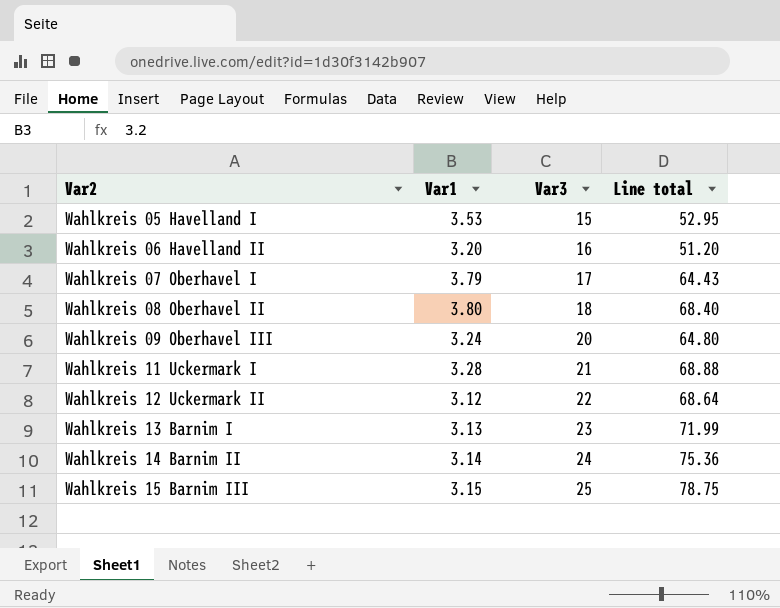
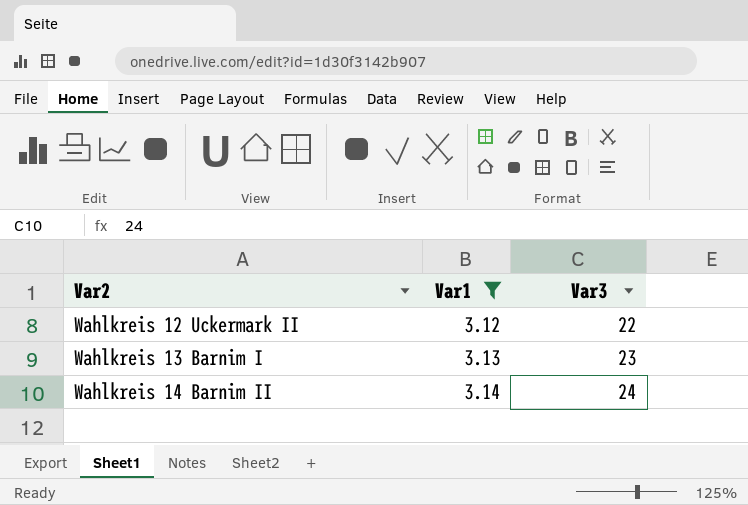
filter: none -> Var1 <= 3.14
column Line total | formula: [Var1] * [Var3] -> none

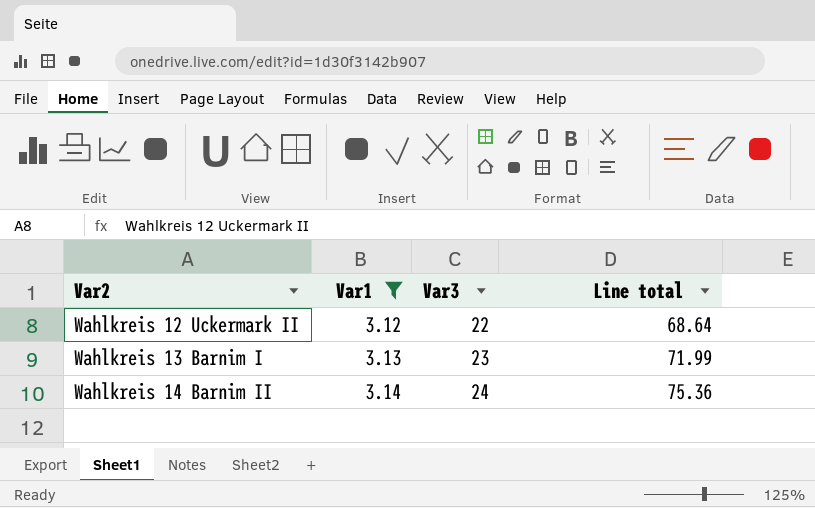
column Line total | formula: none -> [Var1] * [Var3]

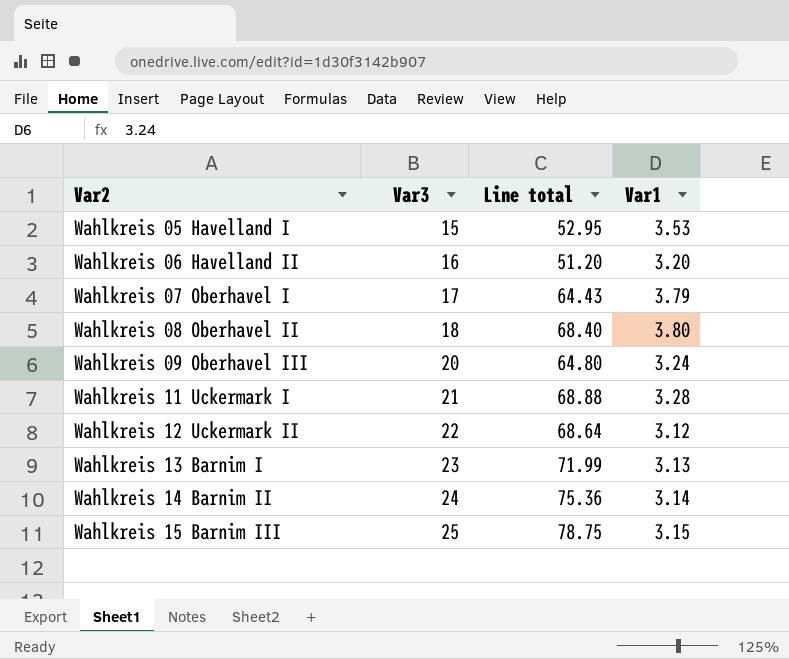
filter: Var1 <= 3.14 -> none
column Var1 | position: 2 -> 4

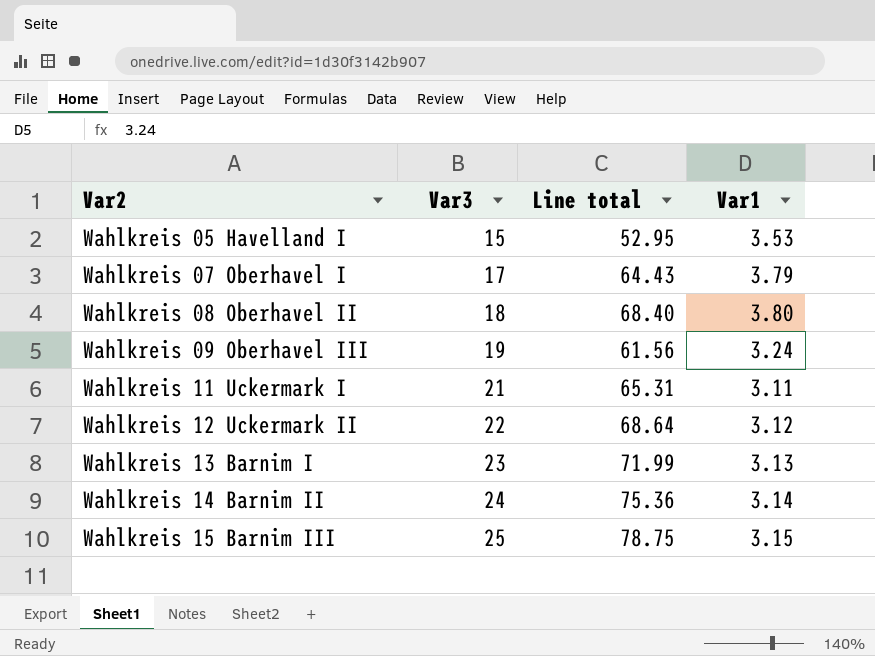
row Wahlkreis 06 Havelland II: 16 | 51.20 | 3.20 -> none
Wahlkreis 09 Oberhavel III | Var3: 20 -> 19
Wahlkreis 09 Oberhavel III | Line total: 64.80 -> 61.56
Wahlkreis 11 Uckermark I | Line total: 68.88 -> 65.31
Wahlkreis 11 Uckermark I | Var1: 3.28 -> 3.11

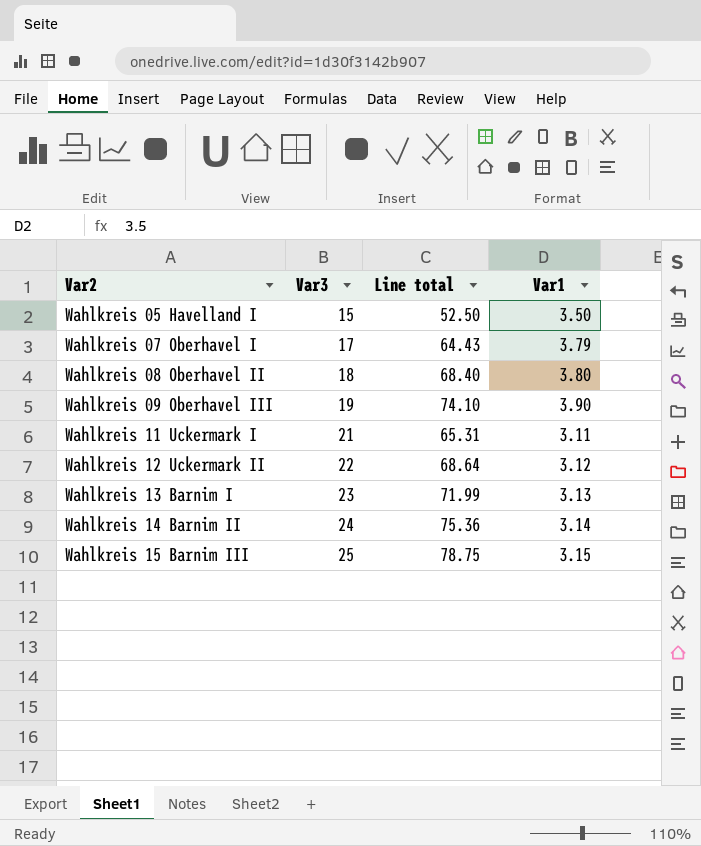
Wahlkreis 05 Havelland I | Line total: 52.95 -> 52.50
Wahlkreis 05 Havelland I | Var1: 3.53 -> 3.50
Wahlkreis 09 Oberhavel III | Line total: 61.56 -> 74.10
Wahlkreis 09 Oberhavel III | Var1: 3.24 -> 3.90

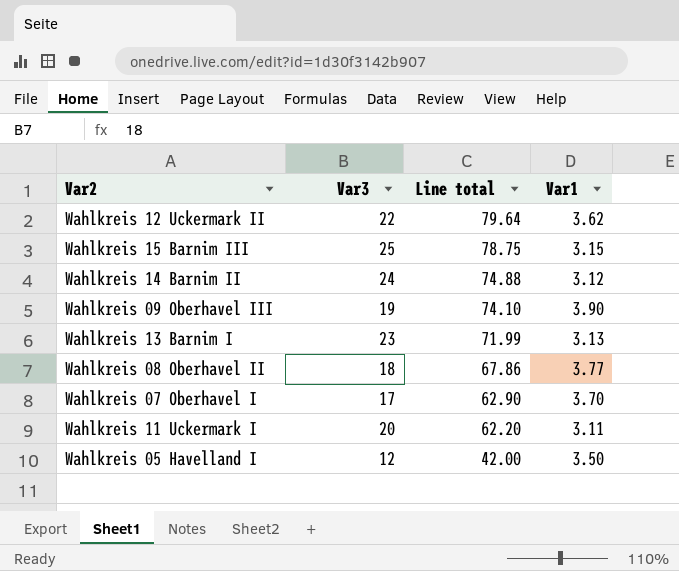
row order: Var2 ascending -> Line total descending
Wahlkreis 12 Uckermark II | Line total: 68.64 -> 79.64
Wahlkreis 12 Uckermark II | Var1: 3.12 -> 3.62
Wahlkreis 14 Barnim II | Line total: 75.36 -> 74.88
Wahlkreis 14 Barnim II | Var1: 3.14 -> 3.12
Wahlkreis 08 Oberhavel II | Line total: 68.40 -> 67.86
Wahlkreis 08 Oberhavel II | Var1: 3.80 -> 3.77
Wahlkreis 07 Oberhavel I | Line total: 64.43 -> 62.90
Wahlkreis 07 Oberhavel I | Var1: 3.79 -> 3.70
Wahlkreis 11 Uckermark I | Var3: 21 -> 20
Wahlkreis 11 Uckermark I | Line total: 65.31 -> 62.20
Wahlkreis 05 Havelland I | Var3: 15 -> 12
Wahlkreis 05 Havelland I | Line total: 52.50 -> 42.00

